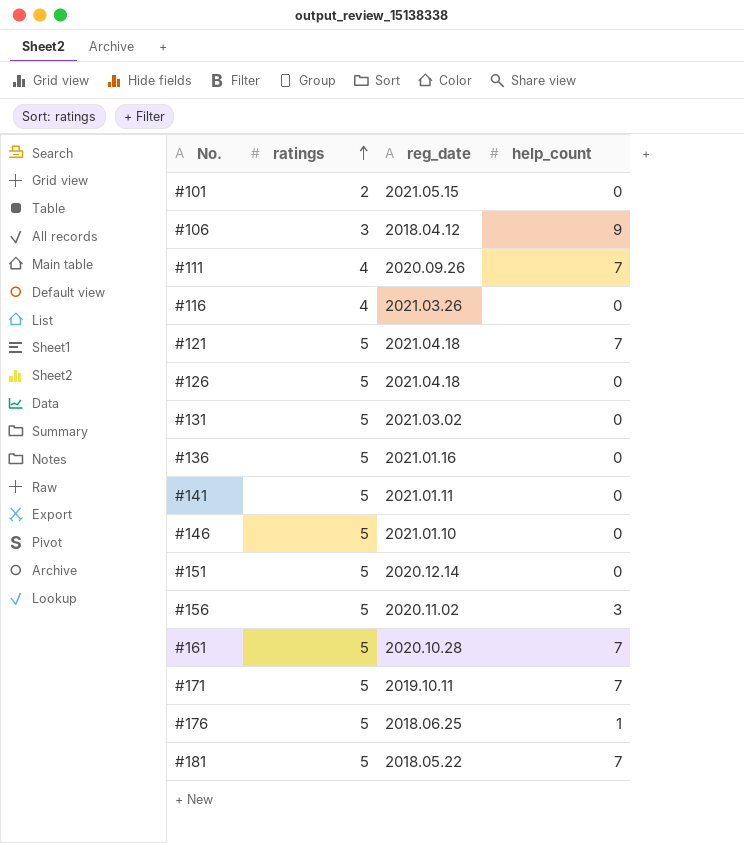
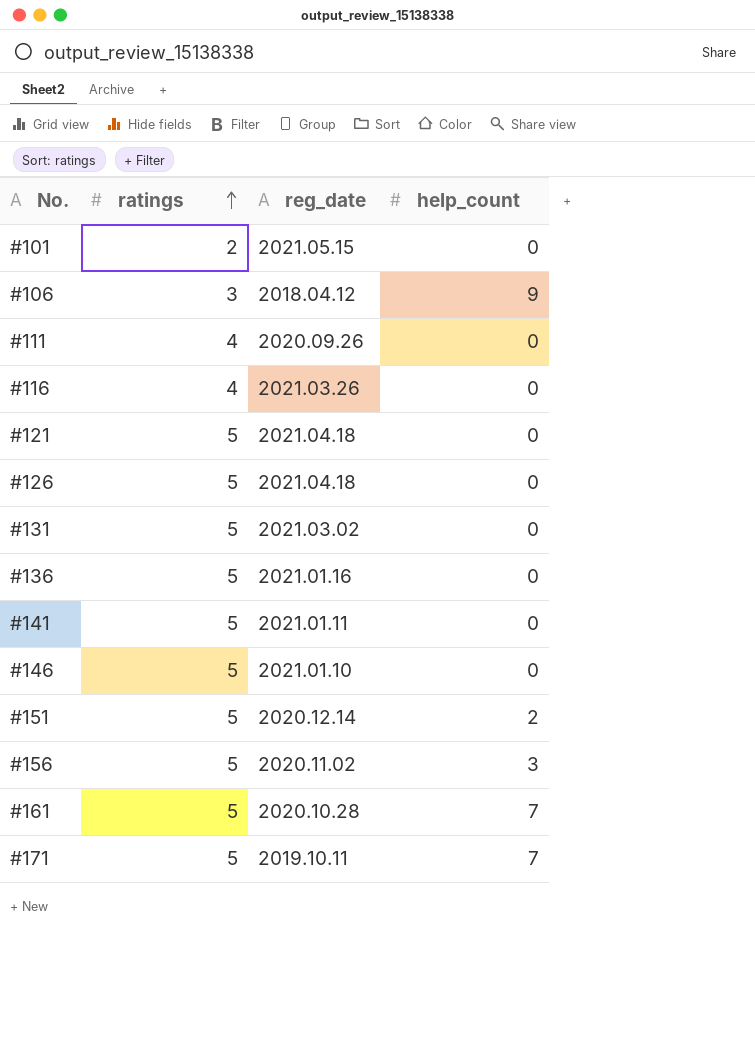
row #176: 5 | 2018.06.25 | 1 -> none
row #181: 5 | 2018.05.22 | 7 -> none
#111 | help_count: 7 -> 0
#121 | help_count: 7 -> 0
#151 | help_count: 0 -> 2

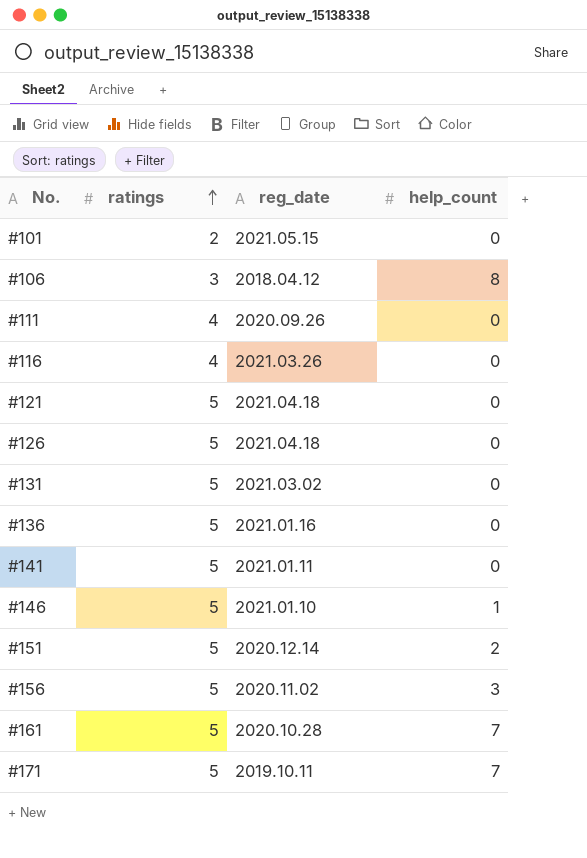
#106 | help_count: 9 -> 8
#146 | help_count: 0 -> 1

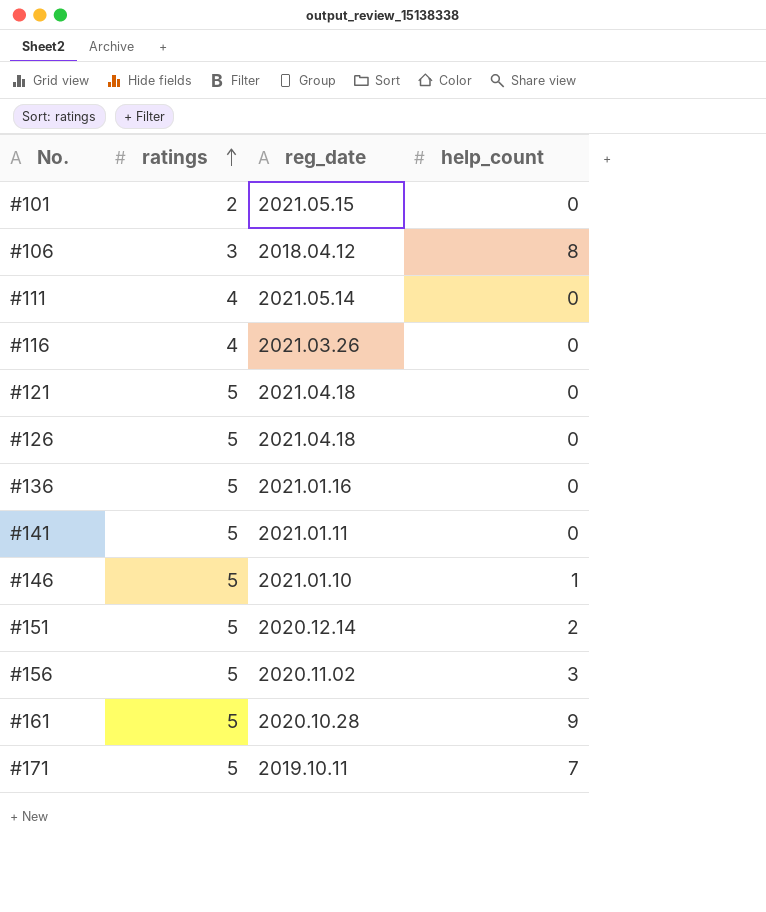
row #131: 5 | 2021.03.02 | 0 -> none
#111 | reg_date: 2020.09.26 -> 2021.05.14
#161 | help_count: 7 -> 9

